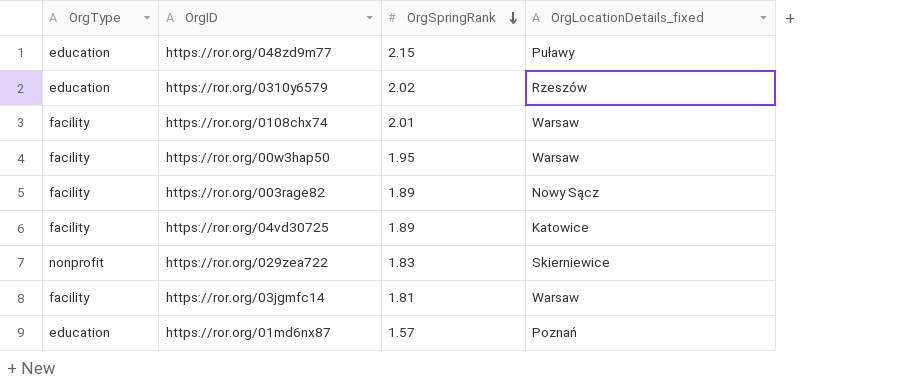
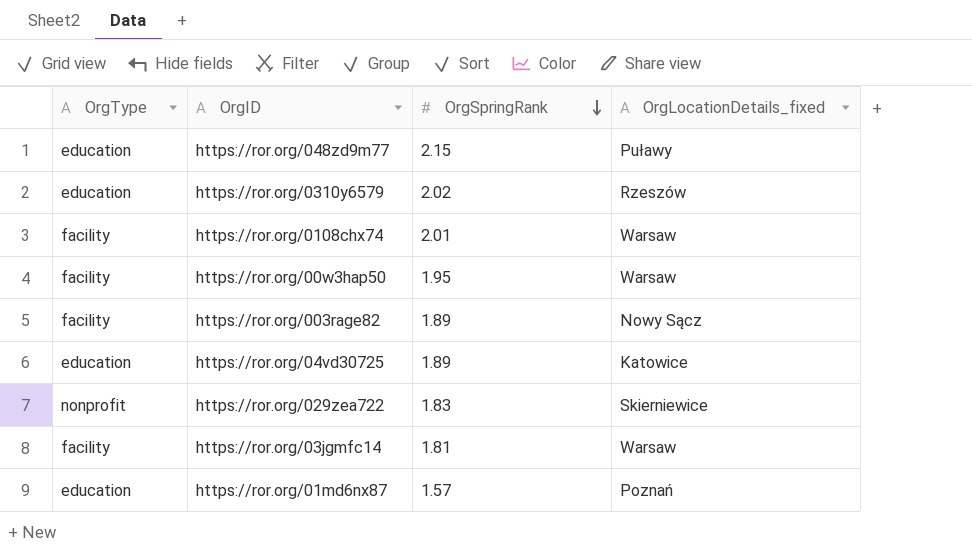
https://ror.org/04vd30725 | OrgType: facility -> education

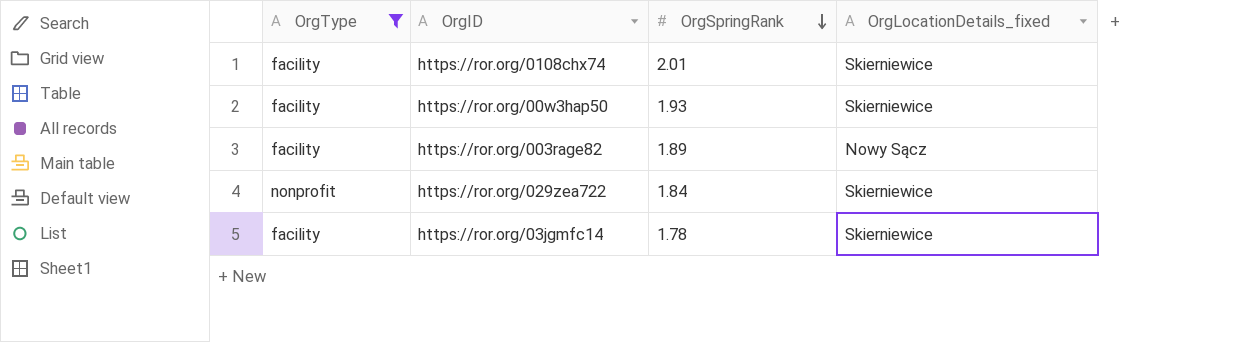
filter: none -> OrgType != education
https://ror.org/0108chx74 | OrgLocationDetails_fixed: Warsaw -> Skierniewice
https://ror.org/00w3hap50 | OrgSpringRank: 1.95 -> 1.93
https://ror.org/00w3hap50 | OrgLocationDetails_fixed: Warsaw -> Skierniewice
https://ror.org/029zea722 | OrgSpringRank: 1.83 -> 1.84
https://ror.org/03jgmfc14 | OrgSpringRank: 1.81 -> 1.78
https://ror.org/03jgmfc14 | OrgLocationDetails_fixed: Warsaw -> Skierniewice

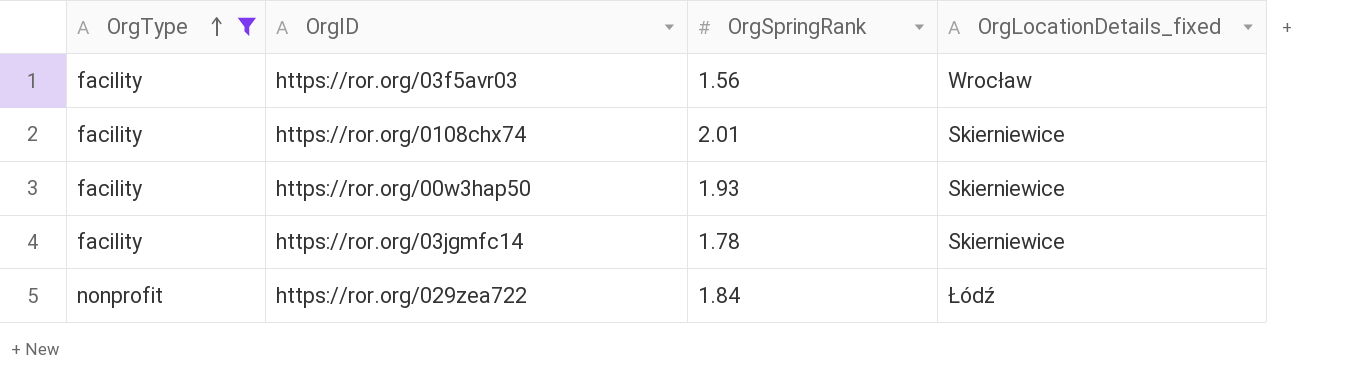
row order: OrgSpringRank descending -> OrgType ascending
row https://ror.org/003rage82: facility | 1.89 | Nowy Sącz -> none
row https://ror.org/03f5avr03: none -> facility | 1.56 | Wrocław
https://ror.org/029zea722 | OrgLocationDetails_fixed: Skierniewice -> Łódź

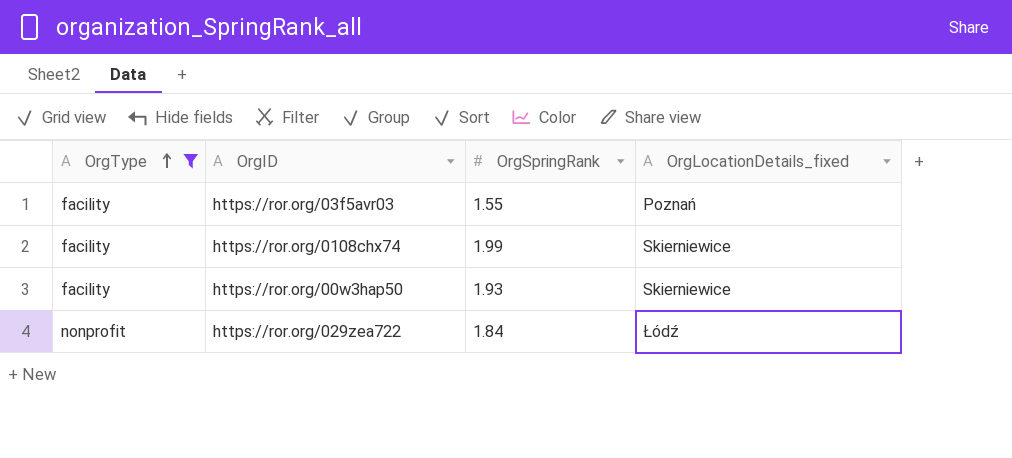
row https://ror.org/03jgmfc14: facility | 1.78 | Skierniewice -> none
https://ror.org/03f5avr03 | OrgSpringRank: 1.56 -> 1.55
https://ror.org/03f5avr03 | OrgLocationDetails_fixed: Wrocław -> Poznań
https://ror.org/0108chx74 | OrgSpringRank: 2.01 -> 1.99

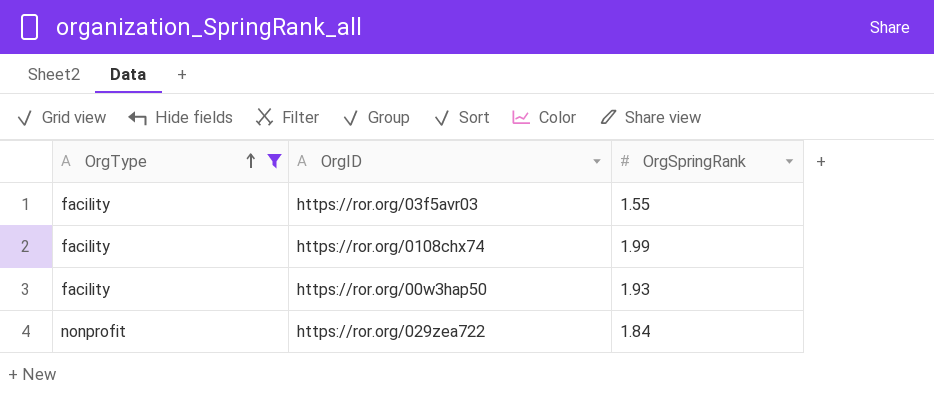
column OrgLocationDetails_fixed | position: 4 -> none

